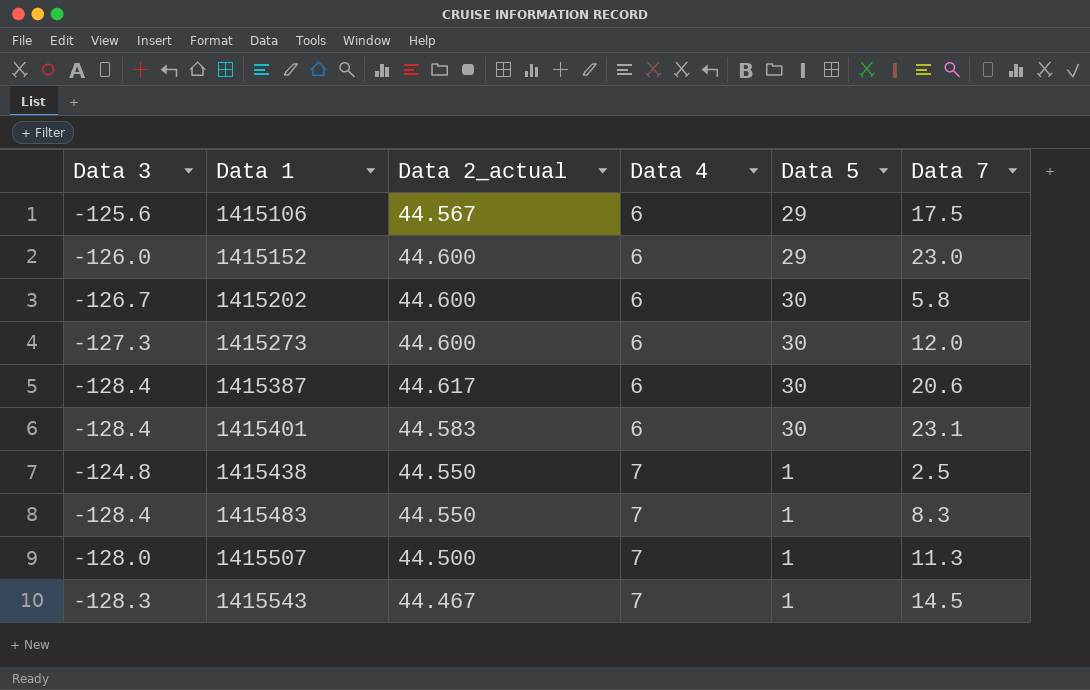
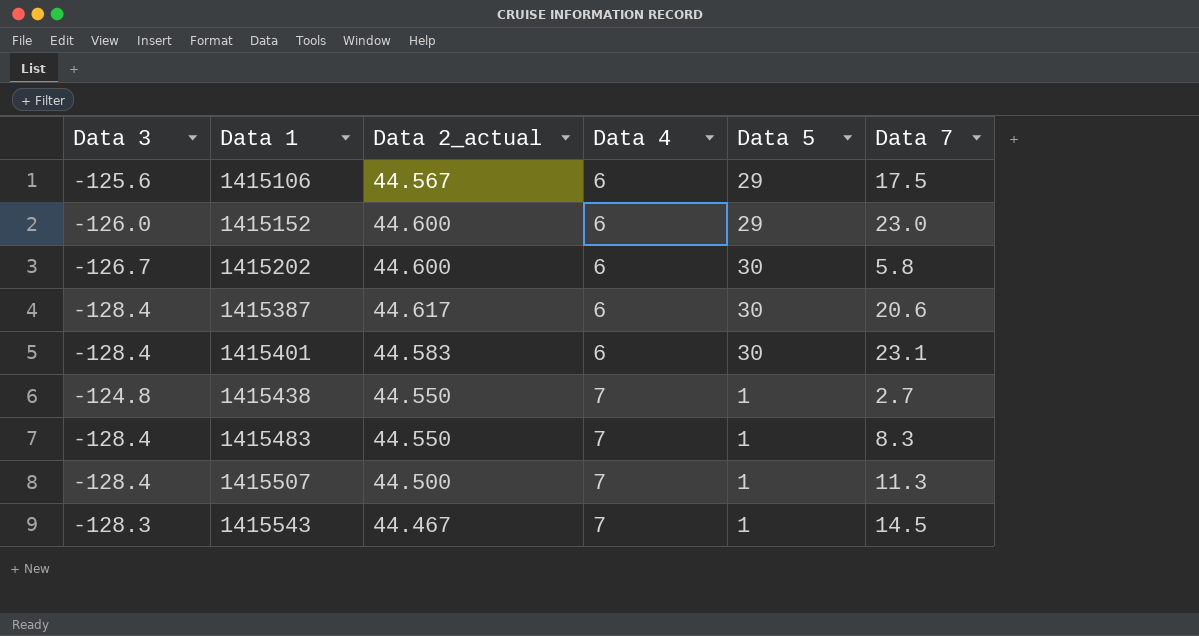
row 1415273: -127.3 | 44.600 | 6 | 30 | 12.0 -> none
1415438 | Data 7: 2.5 -> 2.7
1415507 | Data 3: -128.0 -> -128.4

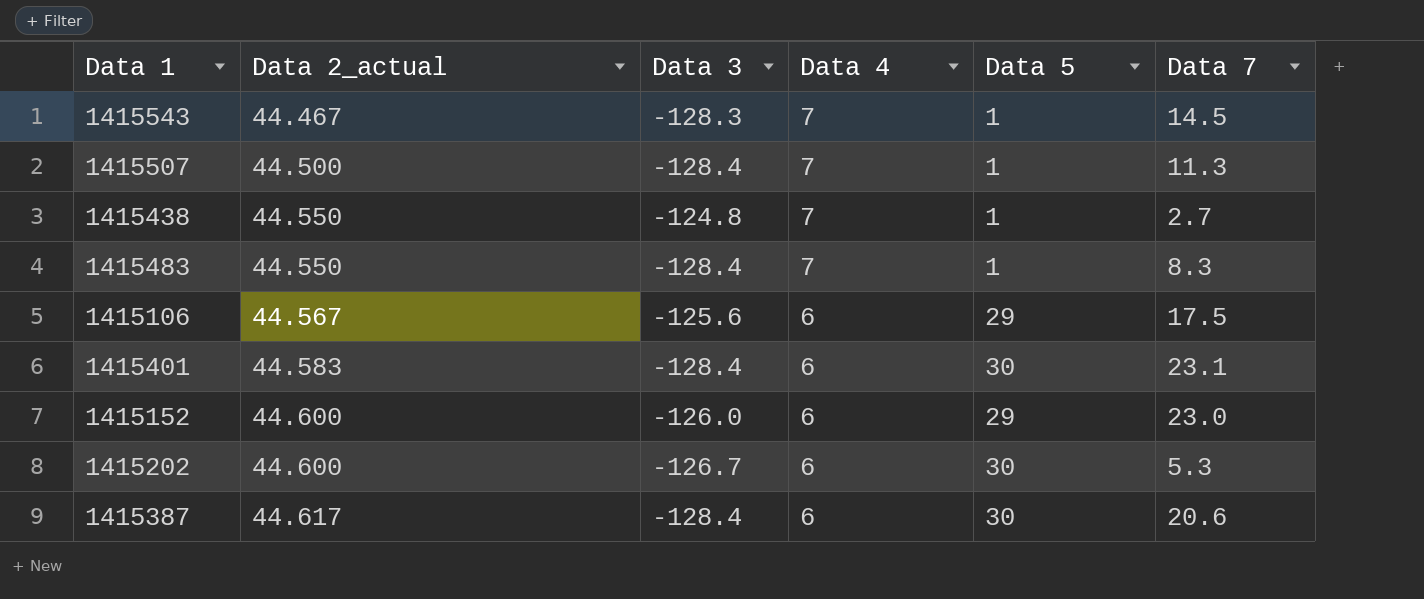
row order: Data 1 ascending -> Data 2_actual ascending
column Data 3 | position: 1 -> 3
1415202 | Data 7: 5.8 -> 5.3

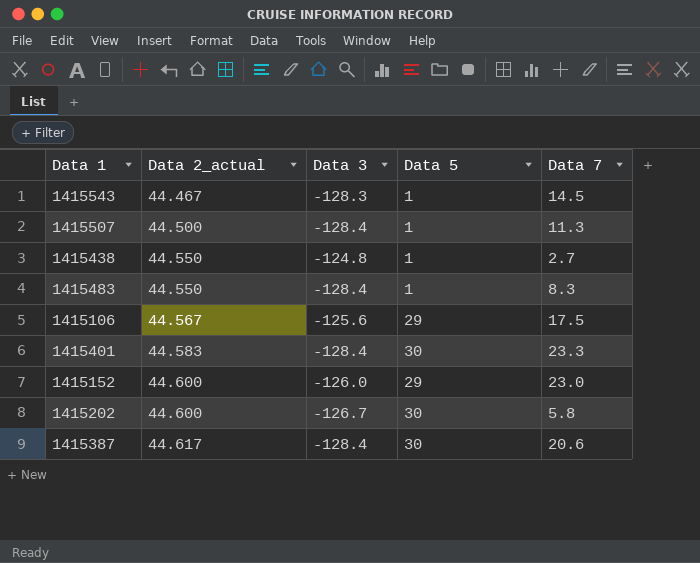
column Data 4 | position: 4 -> none
1415401 | Data 7: 23.1 -> 23.3
1415202 | Data 7: 5.3 -> 5.8

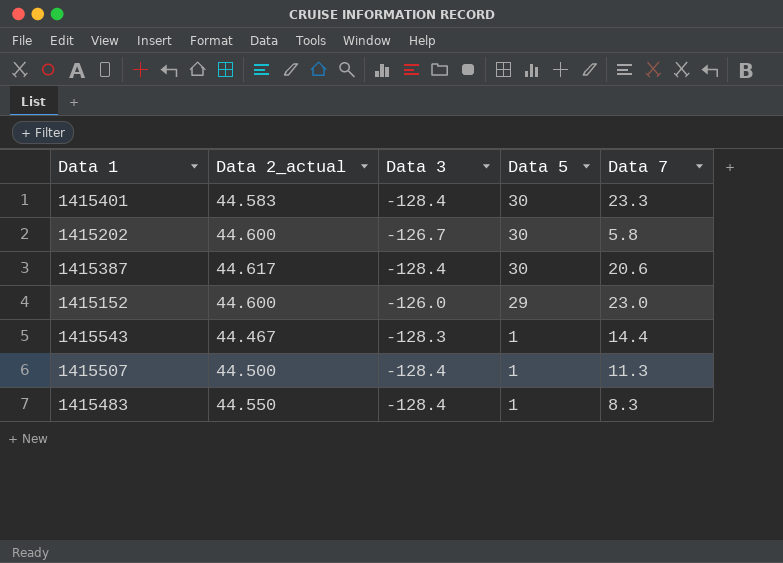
row order: Data 2_actual ascending -> Data 5 descending
row 1415438: 44.550 | -124.8 | 1 | 2.7 -> none
row 1415106: 44.567 | -125.6 | 29 | 17.5 -> none
1415543 | Data 7: 14.5 -> 14.4

